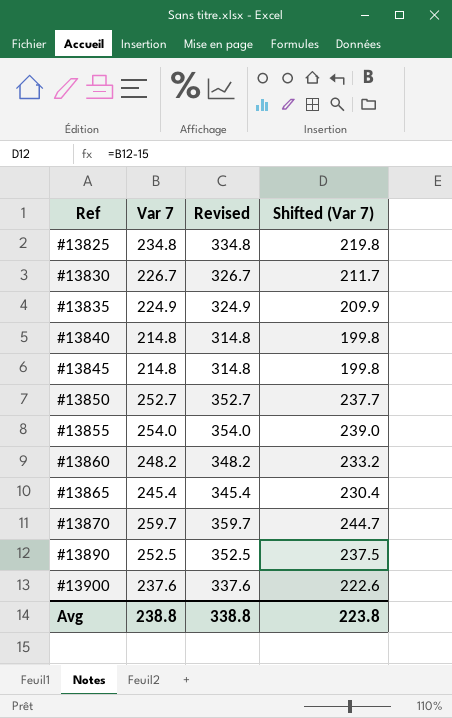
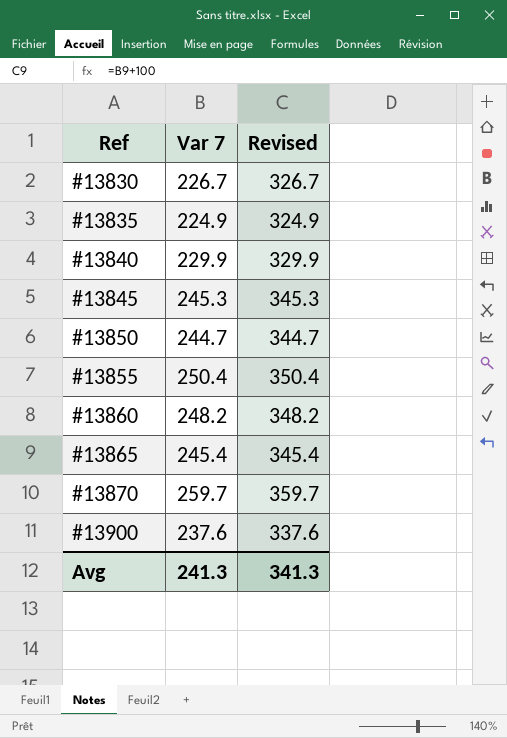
column Shifted (Var 7) | formula: [Var 7] - 15 -> none
row #13825: 234.8 | 334.8 | 219.8 -> none
row #13890: 252.5 | 352.5 | 237.5 -> none
#13840 | Var 7: 214.8 -> 229.9
#13840 | Revised: 314.8 -> 329.9
#13845 | Var 7: 214.8 -> 245.3
#13845 | Revised: 314.8 -> 345.3
#13850 | Var 7: 252.7 -> 244.7
#13850 | Revised: 352.7 -> 344.7
#13855 | Var 7: 254.0 -> 250.4
#13855 | Revised: 354.0 -> 350.4
Avg | Var 7: 238.8 -> 241.3
Avg | Revised: 338.8 -> 341.3

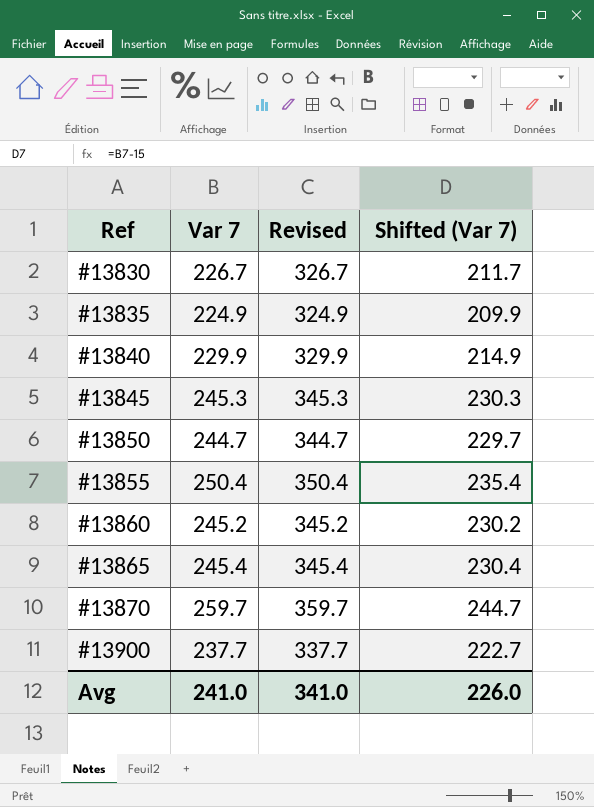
column Shifted (Var 7) | formula: none -> [Var 7] - 15
#13860 | Var 7: 248.2 -> 245.2
#13860 | Revised: 348.2 -> 345.2
#13900 | Var 7: 237.6 -> 237.7
#13900 | Revised: 337.6 -> 337.7
Avg | Var 7: 241.3 -> 241.0
Avg | Revised: 341.3 -> 341.0

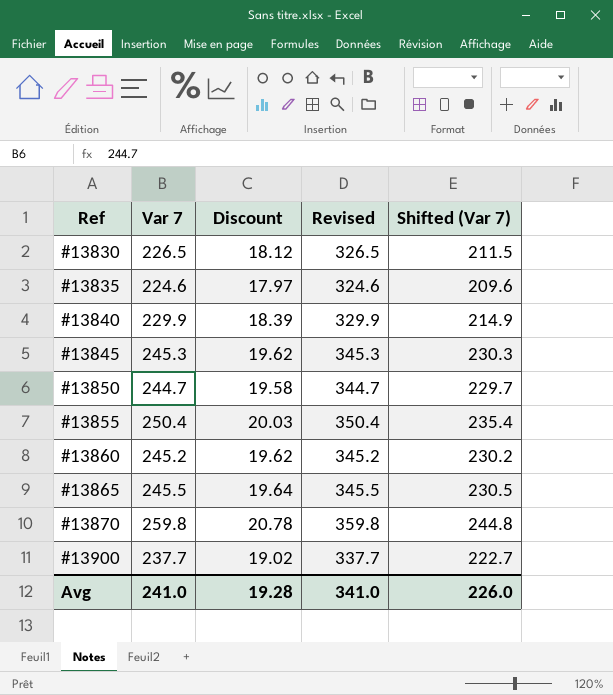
column Discount | formula: none -> [Var 7] * 0.08
#13830 | Var 7: 226.7 -> 226.5
#13830 | Revised: 326.7 -> 326.5
#13830 | Shifted (Var 7): 211.7 -> 211.5
#13835 | Var 7: 224.9 -> 224.6
#13835 | Revised: 324.9 -> 324.6
#13835 | Shifted (Var 7): 209.9 -> 209.6
#13865 | Var 7: 245.4 -> 245.5
#13865 | Revised: 345.4 -> 345.5
#13865 | Shifted (Var 7): 230.4 -> 230.5
#13870 | Var 7: 259.7 -> 259.8
#13870 | Revised: 359.7 -> 359.8
#13870 | Shifted (Var 7): 244.7 -> 244.8

